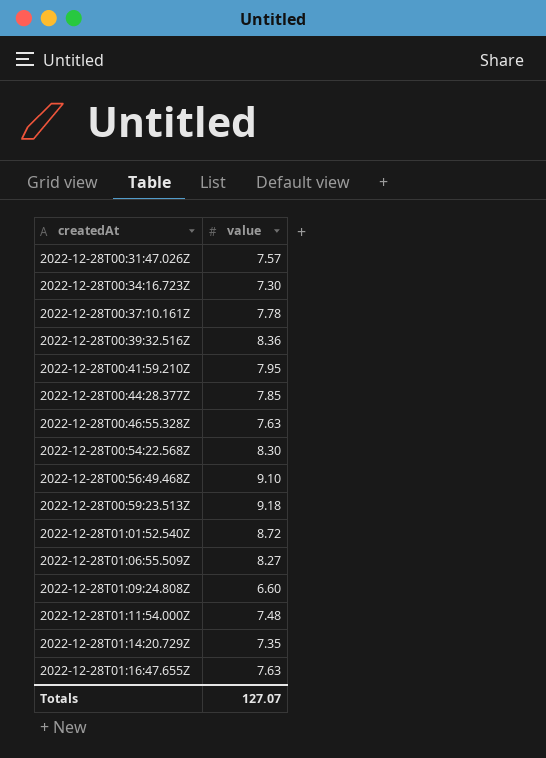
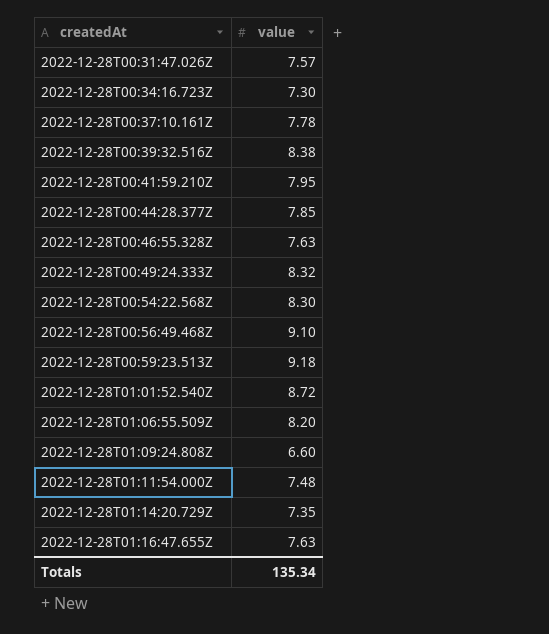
2022-12-28T00:39:32.516Z | value: 8.36 -> 8.38
row 2022-12-28T00:49:24.333Z: none -> 8.32
2022-12-28T01:06:55.509Z | value: 8.27 -> 8.20
Totals | value: 127.07 -> 135.34

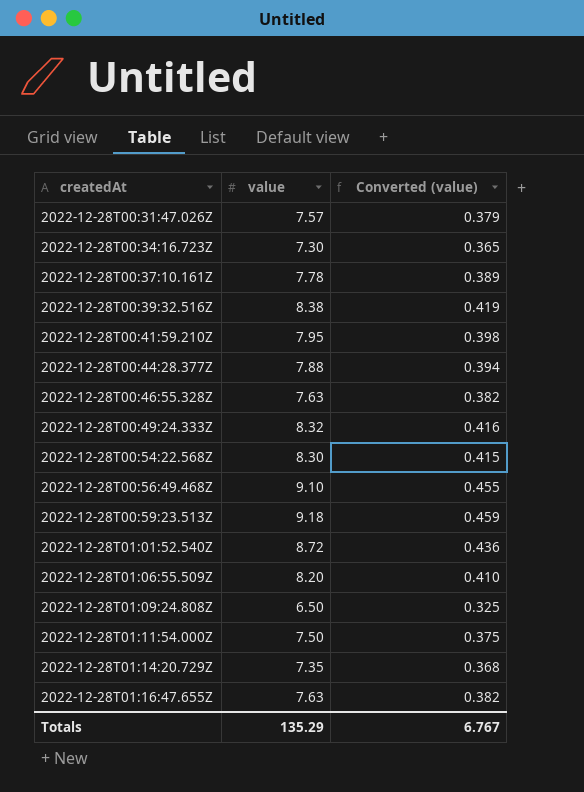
column Converted (value) | formula: none -> [value] * 0.05
2022-12-28T00:44:28.377Z | value: 7.85 -> 7.88
2022-12-28T01:09:24.808Z | value: 6.60 -> 6.50
2022-12-28T01:11:54.000Z | value: 7.48 -> 7.50
Totals | value: 135.34 -> 135.29

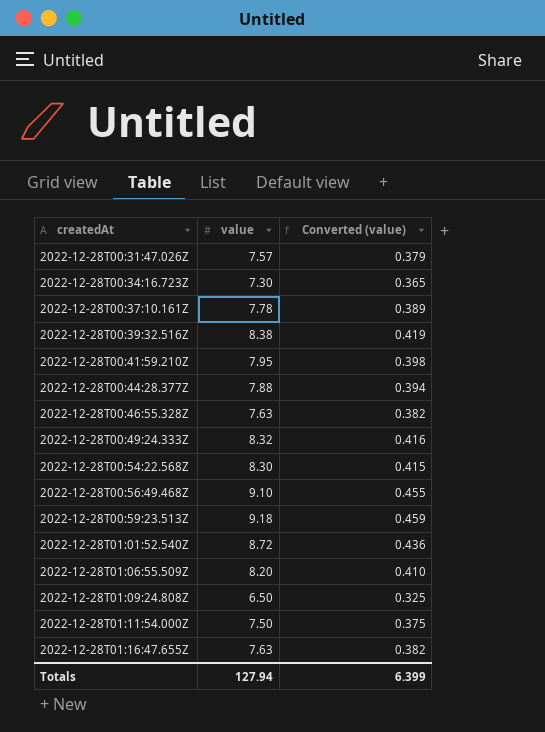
row 2022-12-28T01:14:20.729Z: 7.35 | 0.368 -> none
Totals | value: 135.29 -> 127.94
Totals | Converted (value): 6.767 -> 6.399

